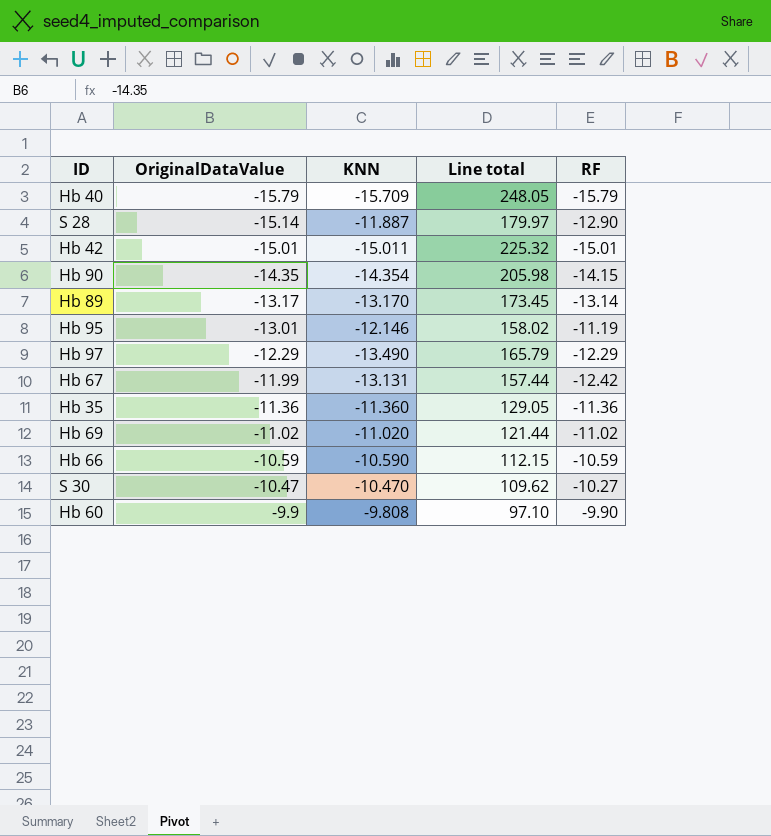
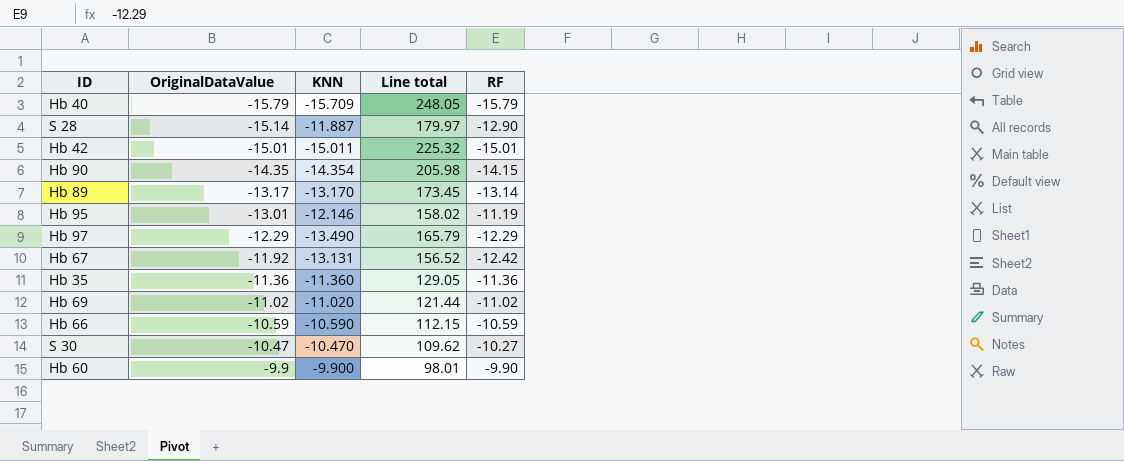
Hb 67 | OriginalDataValue: -11.99 -> -11.92
Hb 67 | Line total: 157.44 -> 156.52
Hb 60 | KNN: -9.808 -> -9.900
Hb 60 | Line total: 97.10 -> 98.01

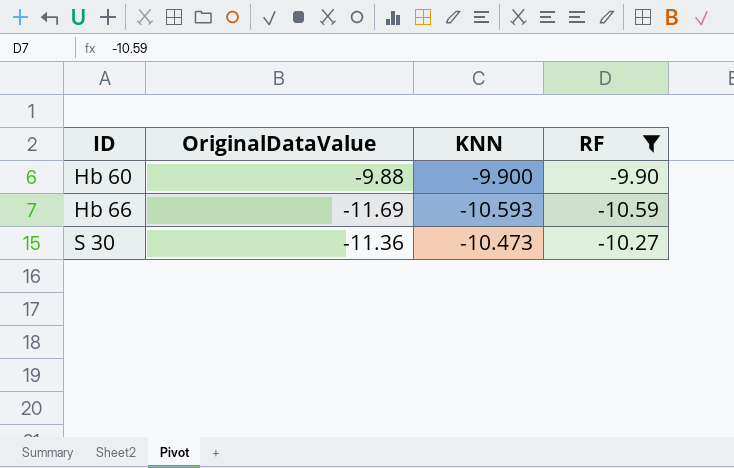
filter: none -> RF >= -10.59
row order: OriginalDataValue ascending -> ID ascending
column Line total | formula: [OriginalDataValue] * [KNN] -> none
Hb 60 | OriginalDataValue: -9.9 -> -9.88
Hb 66 | OriginalDataValue: -10.59 -> -11.69
Hb 66 | KNN: -10.590 -> -10.593
S 30 | OriginalDataValue: -10.47 -> -11.36
S 30 | KNN: -10.470 -> -10.473

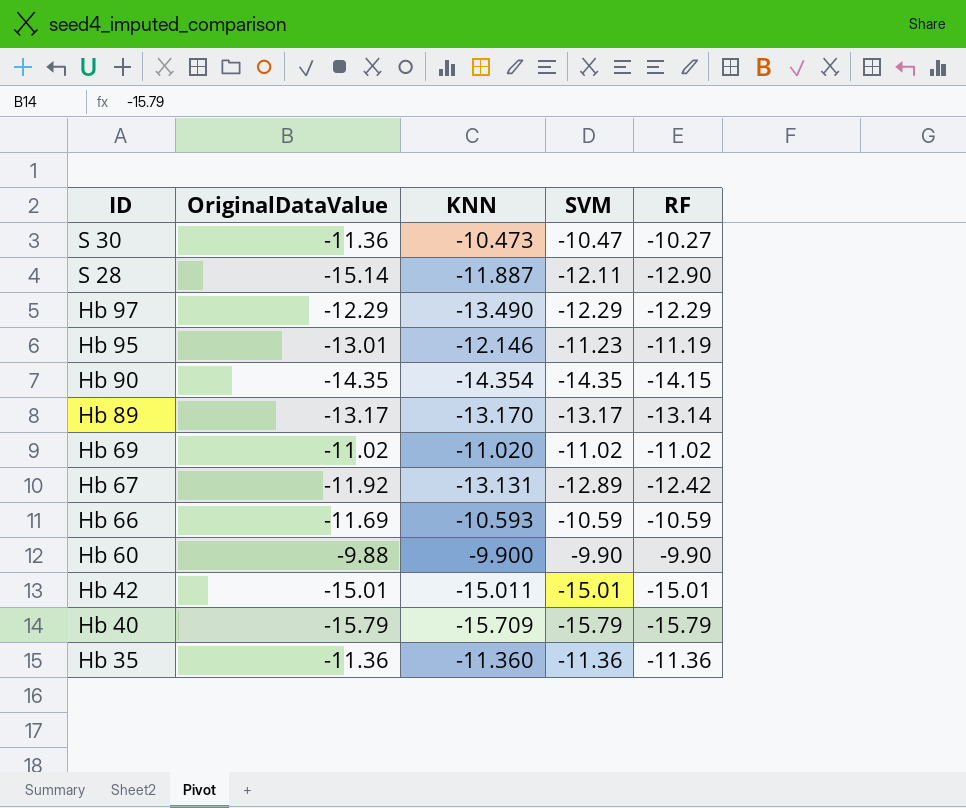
filter: RF >= -10.59 -> none
row order: ID ascending -> ID descending
column SVM | position: none -> 4

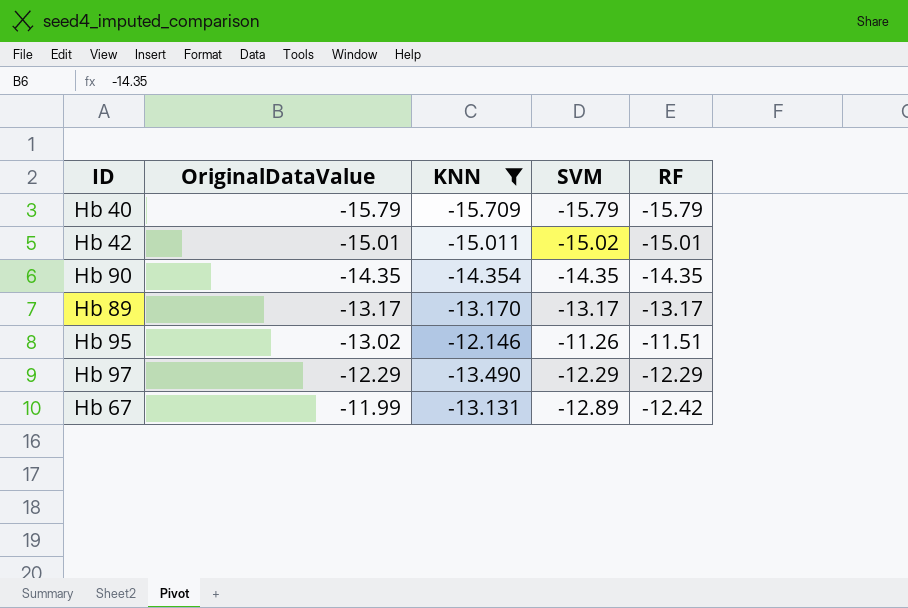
filter: none -> KNN <= -12.146
row order: ID descending -> OriginalDataValue ascending
Hb 42 | SVM: -15.01 -> -15.02
Hb 90 | RF: -14.15 -> -14.35
Hb 89 | RF: -13.14 -> -13.17
Hb 95 | OriginalDataValue: -13.01 -> -13.02
Hb 95 | SVM: -11.23 -> -11.26
Hb 95 | RF: -11.19 -> -11.51
Hb 67 | OriginalDataValue: -11.92 -> -11.99

